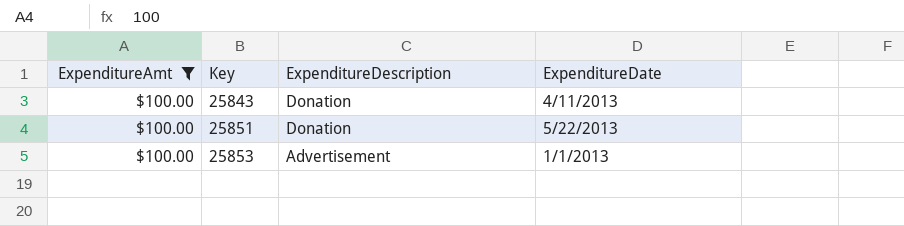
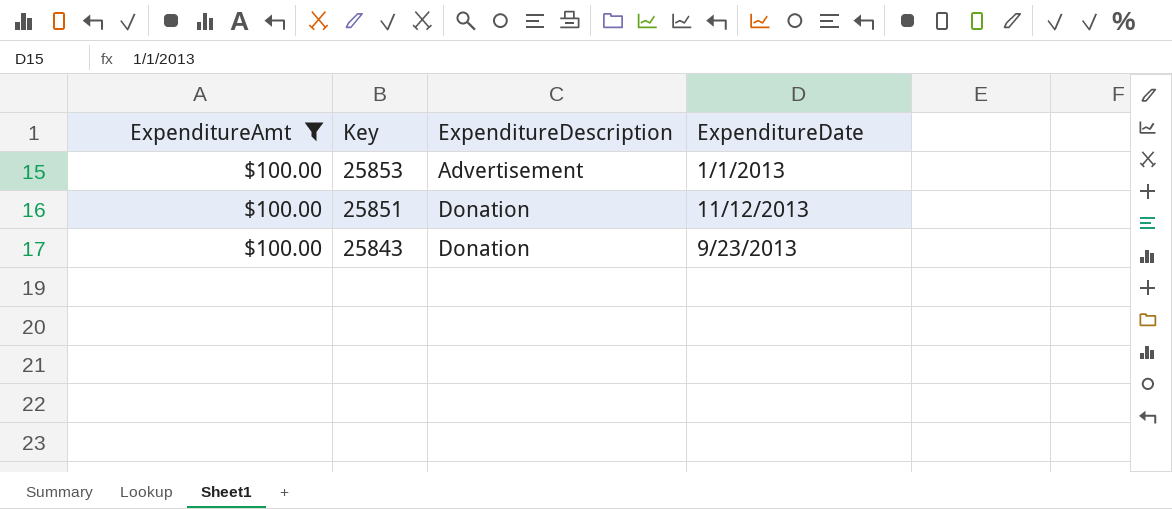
row order: Key ascending -> Key descending
25851 | ExpenditureDate: 5/22/2013 -> 11/12/2013
25843 | ExpenditureDate: 4/11/2013 -> 9/23/2013

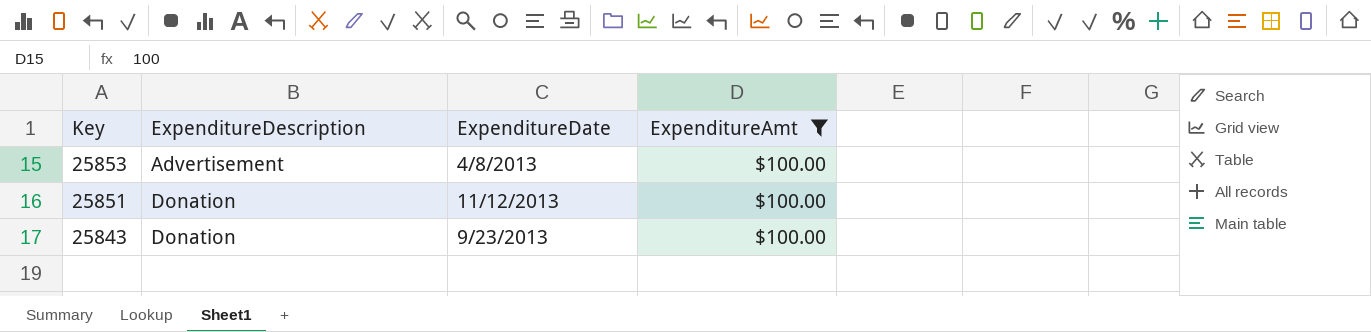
column ExpenditureAmt | position: 1 -> 4
25853 | ExpenditureDate: 1/1/2013 -> 4/8/2013

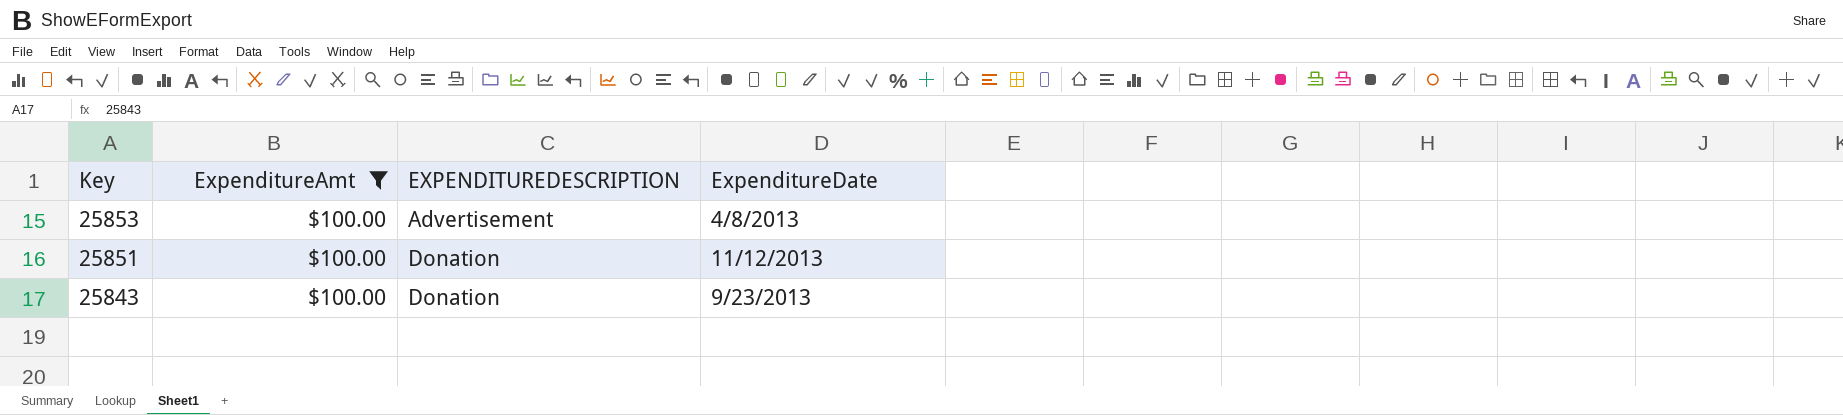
column ExpenditureAmt | position: 4 -> 2
column name: ExpenditureDescription -> EXPENDITUREDESCRIPTION

